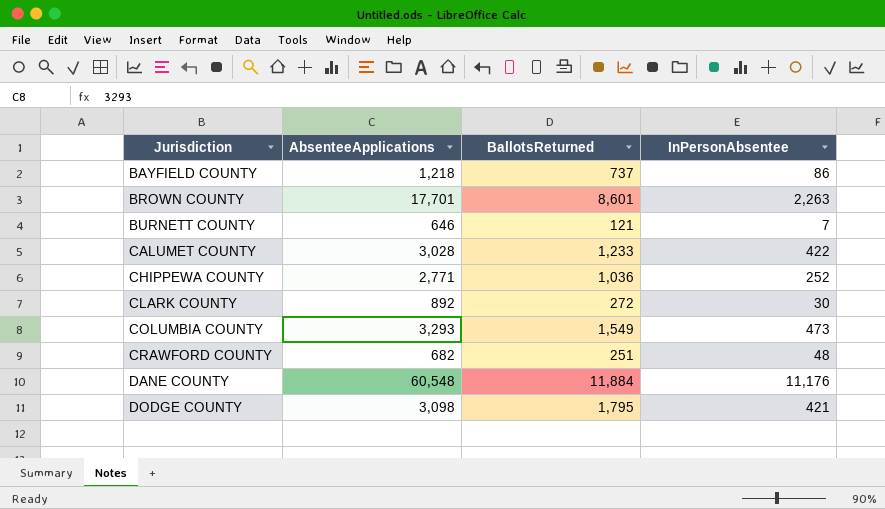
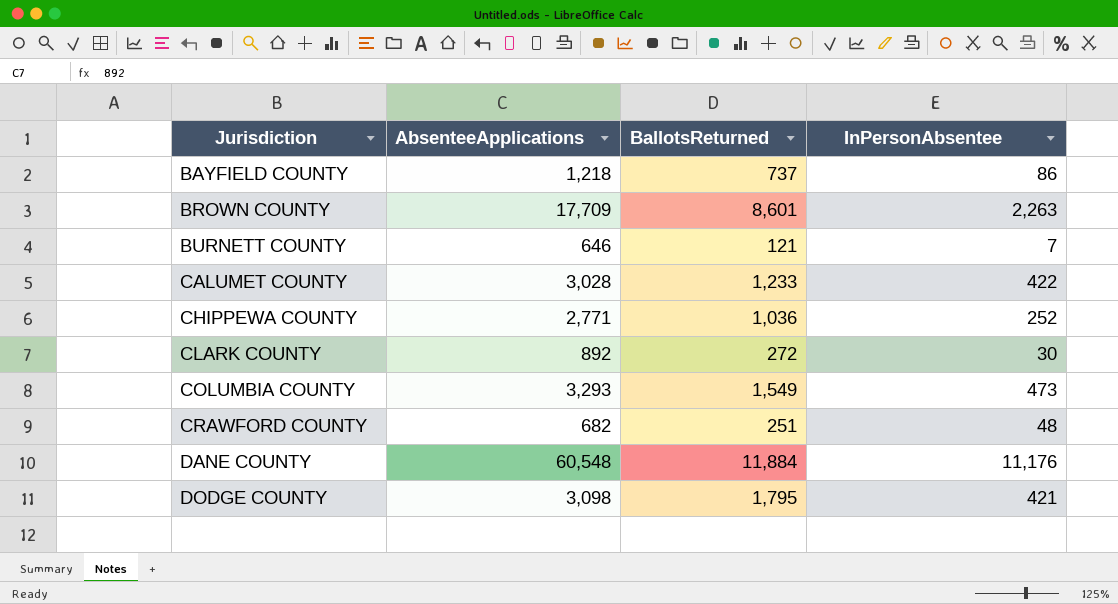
BROWN COUNTY | AbsenteeApplications: 17,701 -> 17,709

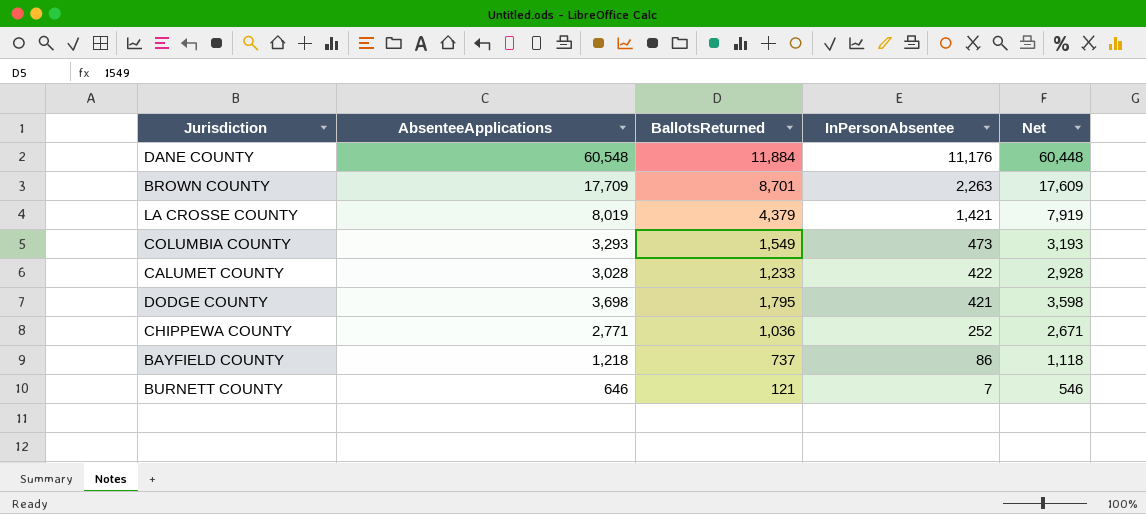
row order: Jurisdiction ascending -> InPersonAbsentee descending
column Net | formula: none -> [AbsenteeApplications] - 100
row CLARK COUNTY: 892 | 272 | 30 -> none
row CRAWFORD COUNTY: 682 | 251 | 48 -> none
BROWN COUNTY | BallotsReturned: 8,601 -> 8,701
row LA CROSSE COUNTY: none -> 8,019 | 4,379 | 1,421 | 7,919
DODGE COUNTY | AbsenteeApplications: 3,098 -> 3,698

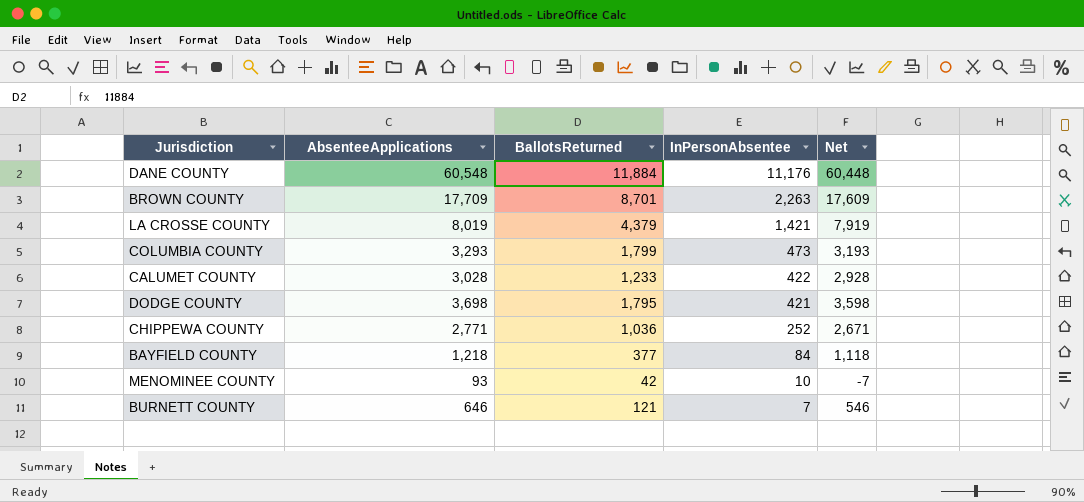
COLUMBIA COUNTY | BallotsReturned: 1,549 -> 1,799
BAYFIELD COUNTY | BallotsReturned: 737 -> 377
BAYFIELD COUNTY | InPersonAbsentee: 86 -> 84
row MENOMINEE COUNTY: none -> 93 | 42 | 10 | -7

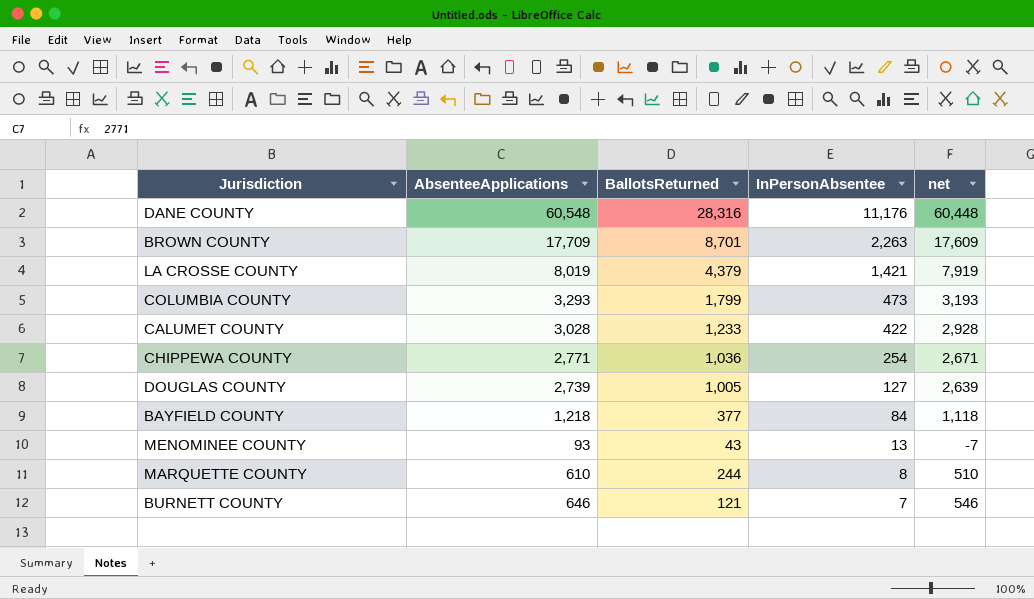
column name: Net -> net
row DODGE COUNTY: 3,698 | 1,795 | 421 | 3,598 -> none
DANE COUNTY | BallotsReturned: 11,884 -> 28,316
CHIPPEWA COUNTY | InPersonAbsentee: 252 -> 254
row DOUGLAS COUNTY: none -> 2,739 | 1,005 | 127 | 2,639
MENOMINEE COUNTY | BallotsReturned: 42 -> 43
MENOMINEE COUNTY | InPersonAbsentee: 10 -> 13
row MARQUETTE COUNTY: none -> 610 | 244 | 8 | 510

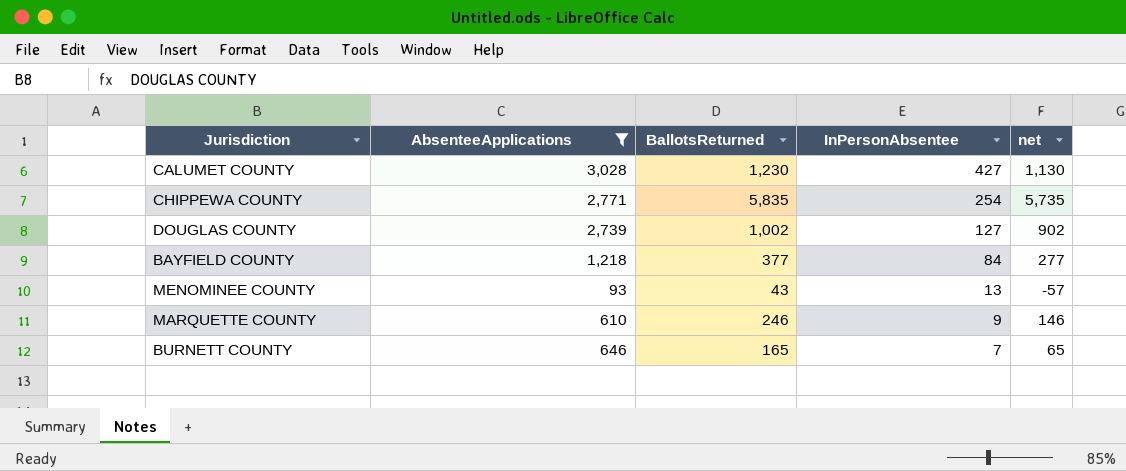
filter: none -> AbsenteeApplications <= 3,028
column net | formula: [AbsenteeApplications] - 100 -> [BallotsReturned] - 100
CALUMET COUNTY | BallotsReturned: 1,233 -> 1,230
CALUMET COUNTY | InPersonAbsentee: 422 -> 427
CHIPPEWA COUNTY | BallotsReturned: 1,036 -> 5,835
DOUGLAS COUNTY | BallotsReturned: 1,005 -> 1,002
MARQUETTE COUNTY | BallotsReturned: 244 -> 246
MARQUETTE COUNTY | InPersonAbsentee: 8 -> 9
BURNETT COUNTY | BallotsReturned: 121 -> 165

